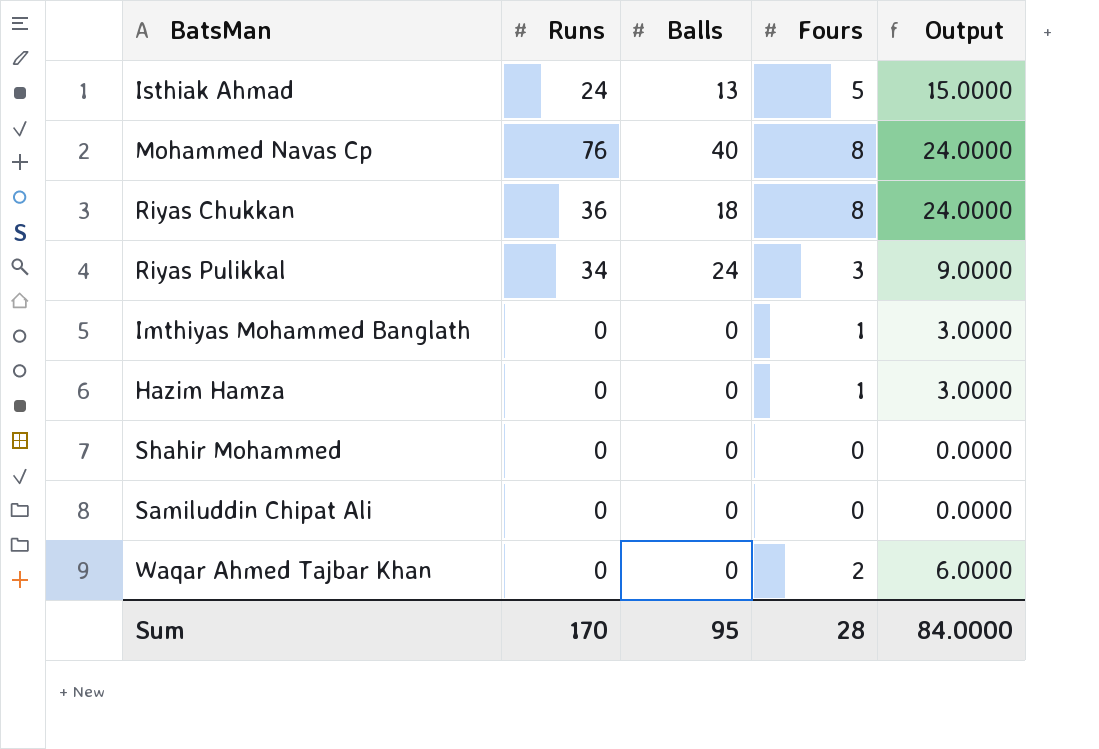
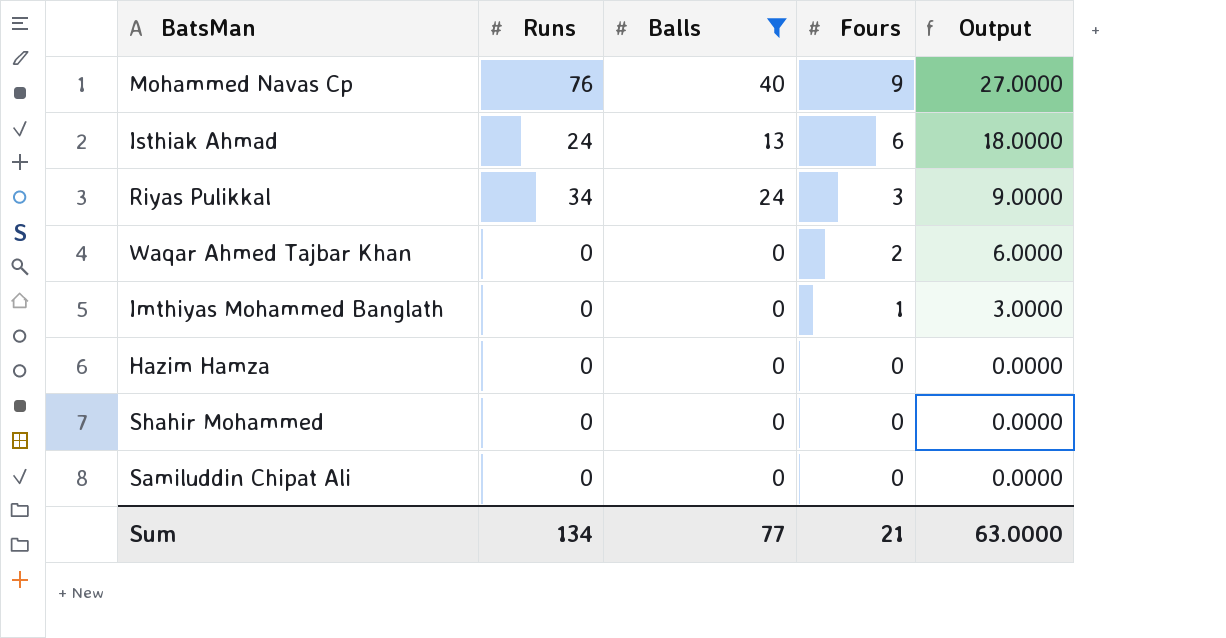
filter: none -> Balls != 18
row order: none -> Fours descending
Mohammed Navas Cp | Fours: 8 -> 9
Mohammed Navas Cp | Output: 24.0000 -> 27.0000
Isthiak Ahmad | Fours: 5 -> 6
Isthiak Ahmad | Output: 15.0000 -> 18.0000
Hazim Hamza | Fours: 1 -> 0
Hazim Hamza | Output: 3.0000 -> 0.0000
Sum | Runs: 170 -> 134
Sum | Balls: 95 -> 77
Sum | Fours: 28 -> 21
Sum | Output: 84.0000 -> 63.0000

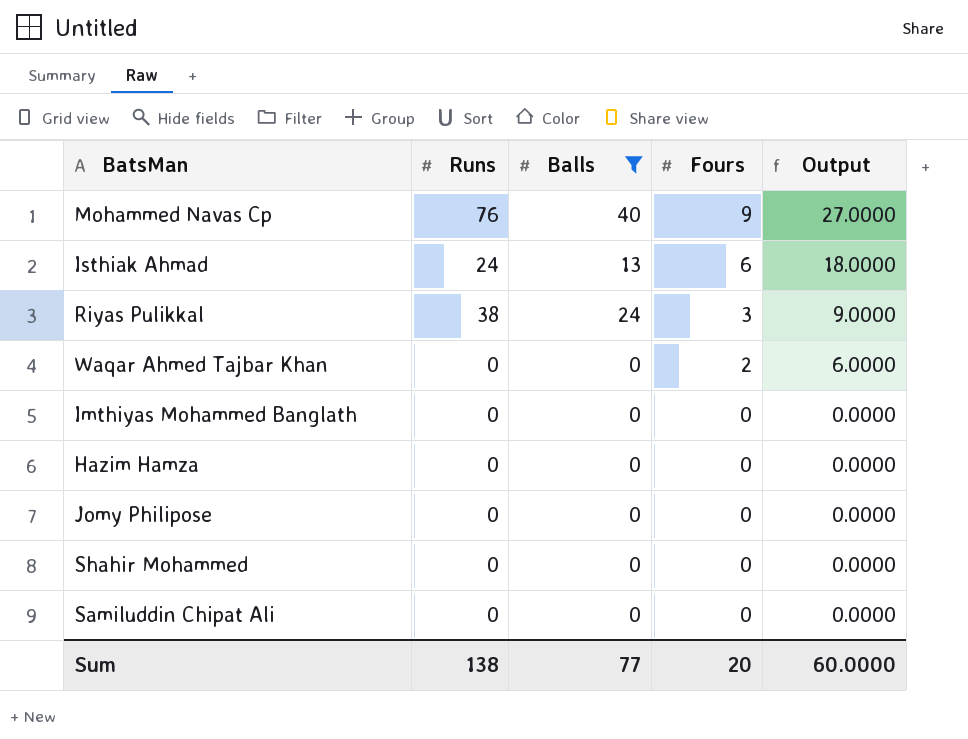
Riyas Pulikkal | Runs: 34 -> 38
Imthiyas Mohammed Banglath | Fours: 1 -> 0
Imthiyas Mohammed Banglath | Output: 3.0000 -> 0.0000
row Jomy Philipose: none -> 0 | 0 | 0 | 0.0000
Sum | Runs: 134 -> 138
Sum | Fours: 21 -> 20
Sum | Output: 63.0000 -> 60.0000

